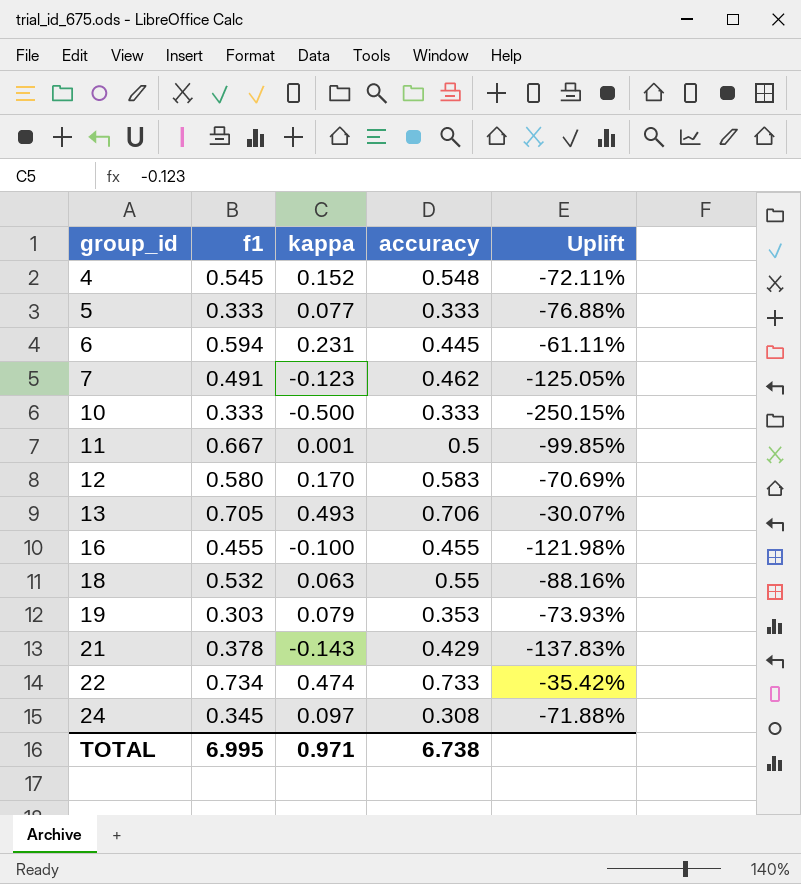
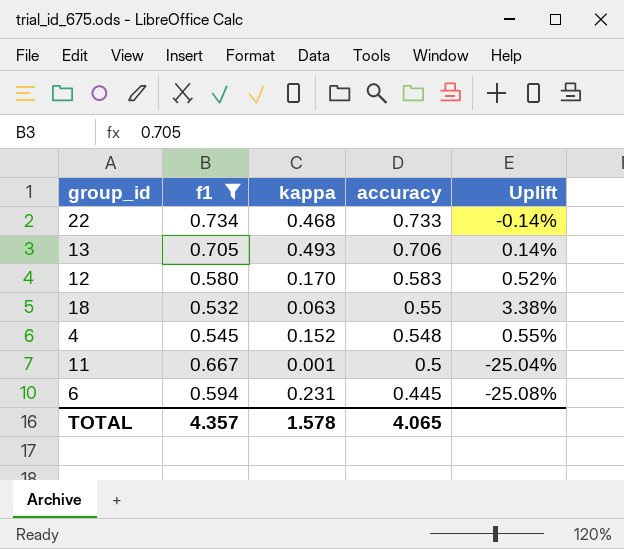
filter: none -> f1 >= 0.532
row order: group_id ascending -> accuracy descending
column Uplift | formula: ([kappa] - [f1]) / [f1] -> ([accuracy] - [f1]) / [f1]
22 | kappa: 0.474 -> 0.468
TOTAL | f1: 6.995 -> 4.357
TOTAL | kappa: 0.971 -> 1.578
TOTAL | accuracy: 6.738 -> 4.065

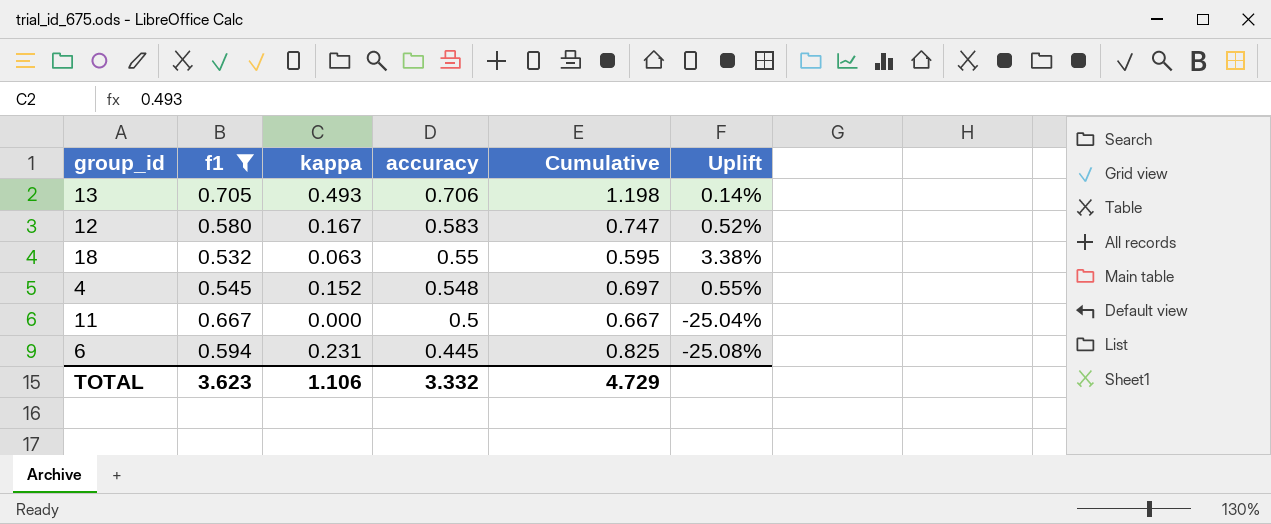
column Cumulative | formula: none -> [f1] + [kappa]
row 22: 0.734 | 0.468 | 0.733 | -0.14% -> none
12 | kappa: 0.170 -> 0.167
11 | kappa: 0.001 -> 0.000
TOTAL | f1: 4.357 -> 3.623
TOTAL | kappa: 1.578 -> 1.106
TOTAL | accuracy: 4.065 -> 3.332

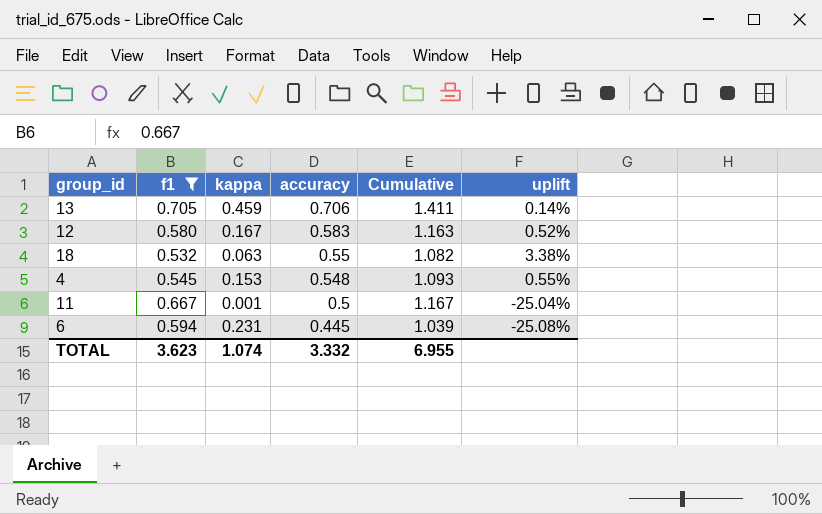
column Cumulative | formula: [f1] + [kappa] -> [f1] + [accuracy]
column name: Uplift -> uplift
13 | kappa: 0.493 -> 0.459
4 | kappa: 0.152 -> 0.153
11 | kappa: 0.000 -> 0.001
TOTAL | kappa: 1.106 -> 1.074
TOTAL | Cumulative: 4.729 -> 6.955

